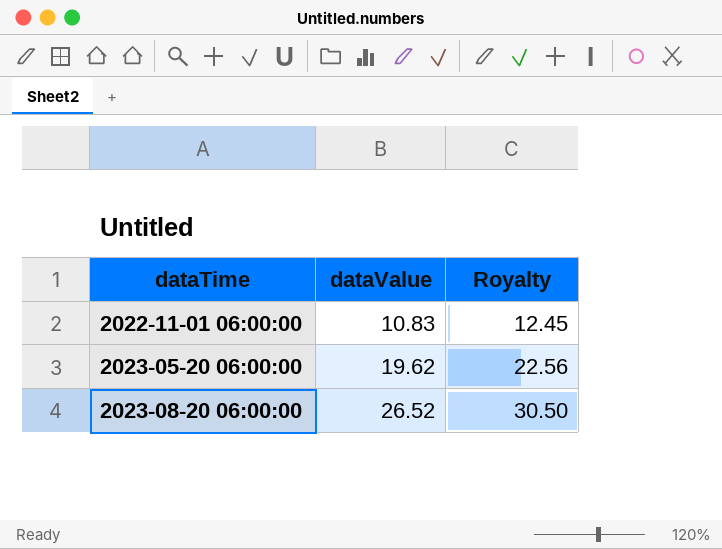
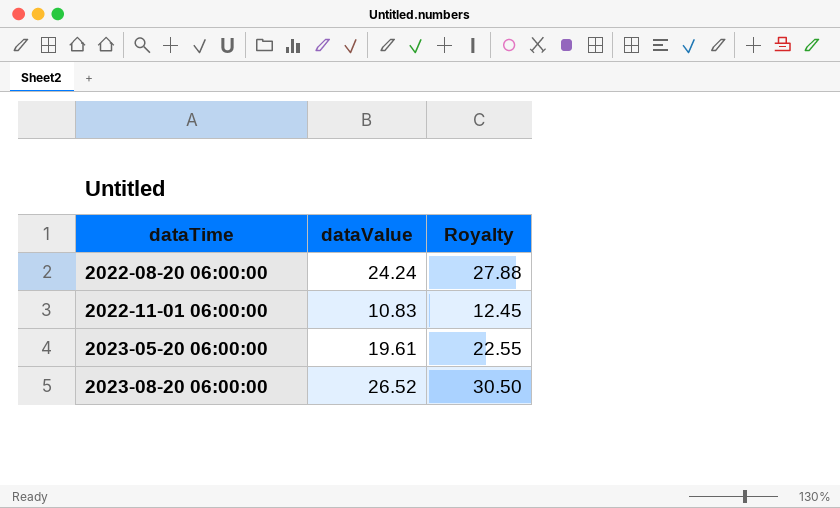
row 2022-08-20 06:00:00: none -> 24.24 | 27.88
2023-05-20 06:00:00 | dataValue: 19.62 -> 19.61
2023-05-20 06:00:00 | Royalty: 22.56 -> 22.55

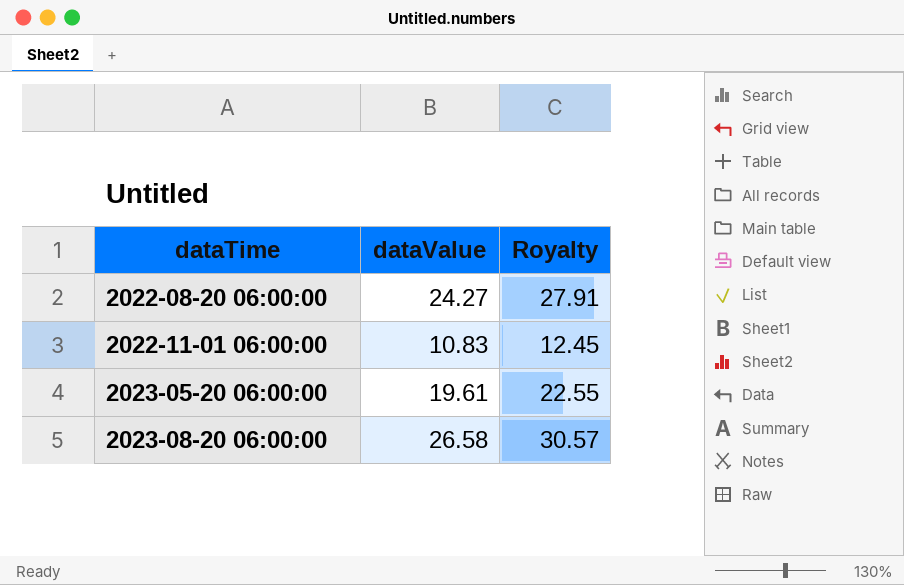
2022-08-20 06:00:00 | dataValue: 24.24 -> 24.27
2022-08-20 06:00:00 | Royalty: 27.88 -> 27.91
2023-08-20 06:00:00 | dataValue: 26.52 -> 26.58
2023-08-20 06:00:00 | Royalty: 30.50 -> 30.57

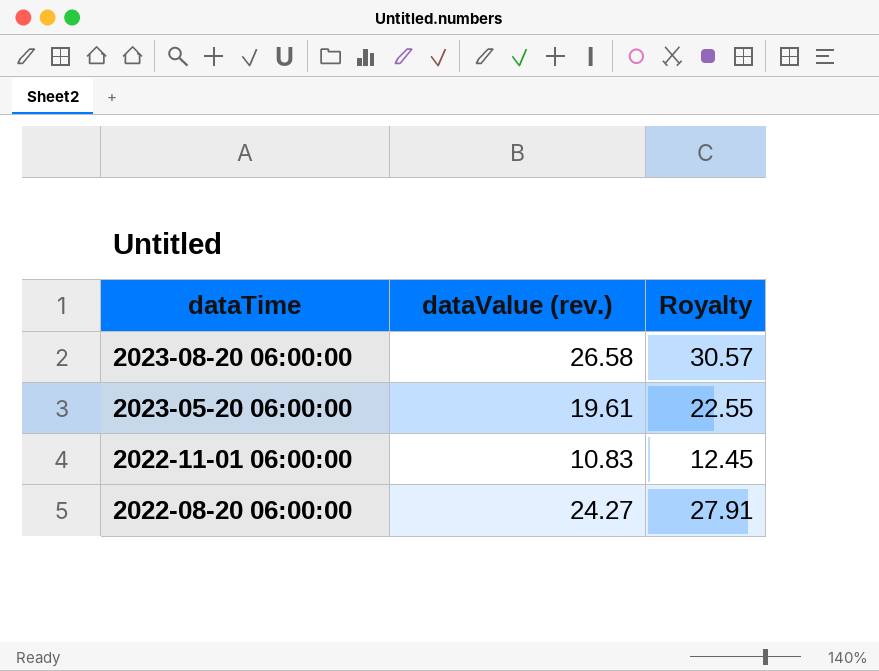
row order: dataTime ascending -> dataTime descending
column name: dataValue -> dataValue (rev.)

